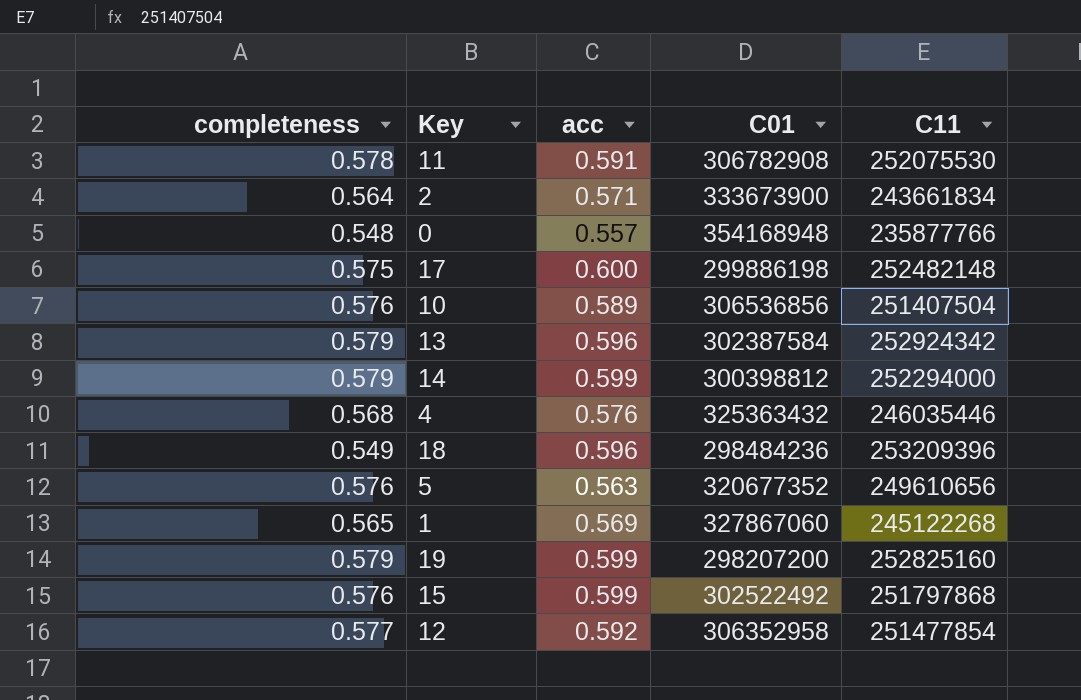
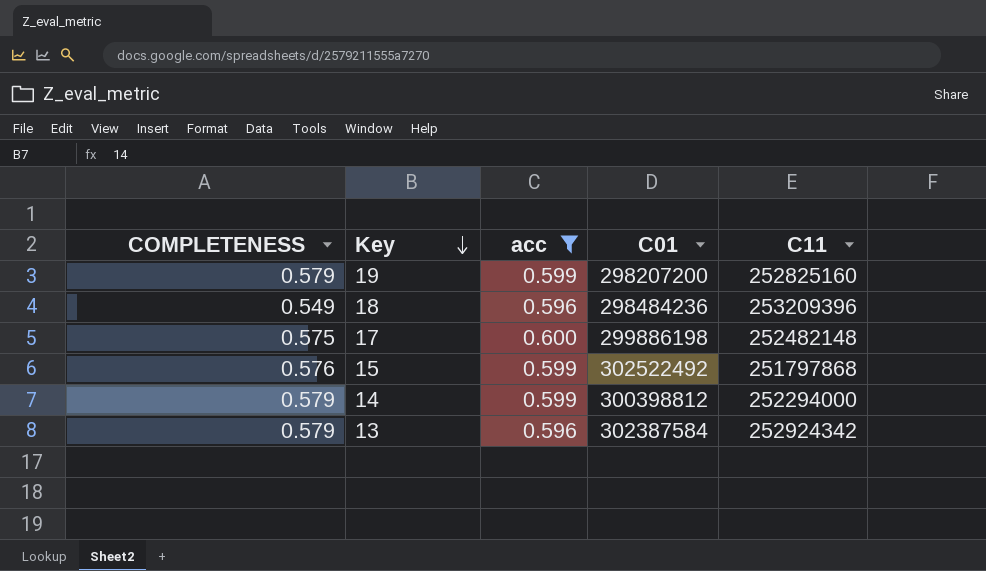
filter: none -> acc >= 0.596
row order: none -> Key descending
column name: completeness -> COMPLETENESS

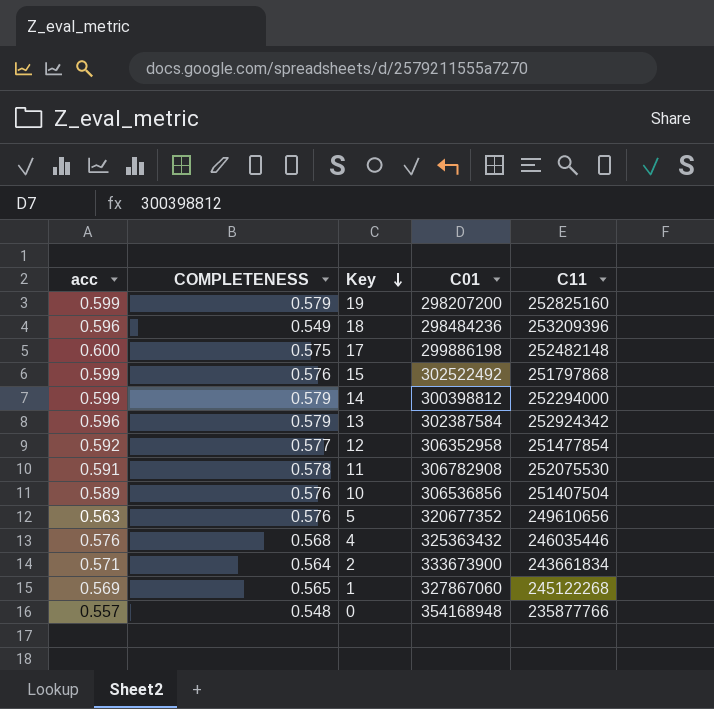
filter: acc >= 0.596 -> none
column acc | position: 3 -> 1

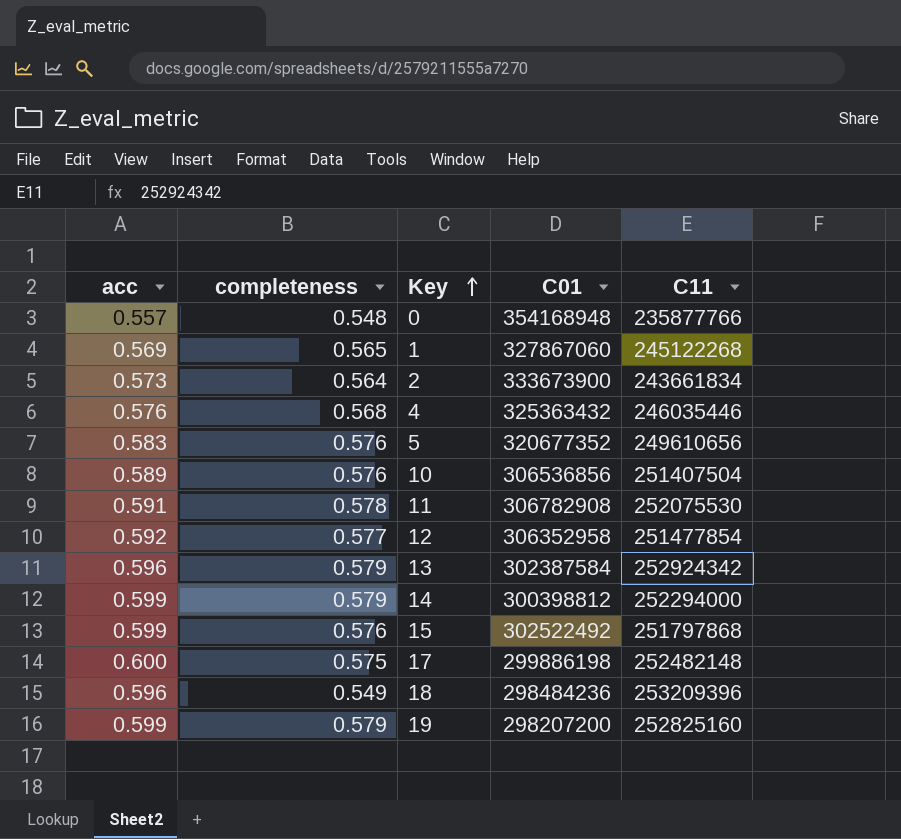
row order: Key descending -> Key ascending
column name: COMPLETENESS -> completeness
2 | acc: 0.571 -> 0.573
5 | acc: 0.563 -> 0.583

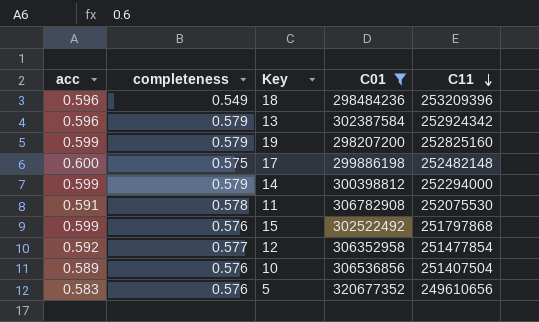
filter: none -> C01 <= 320677352
row order: Key ascending -> C11 descending

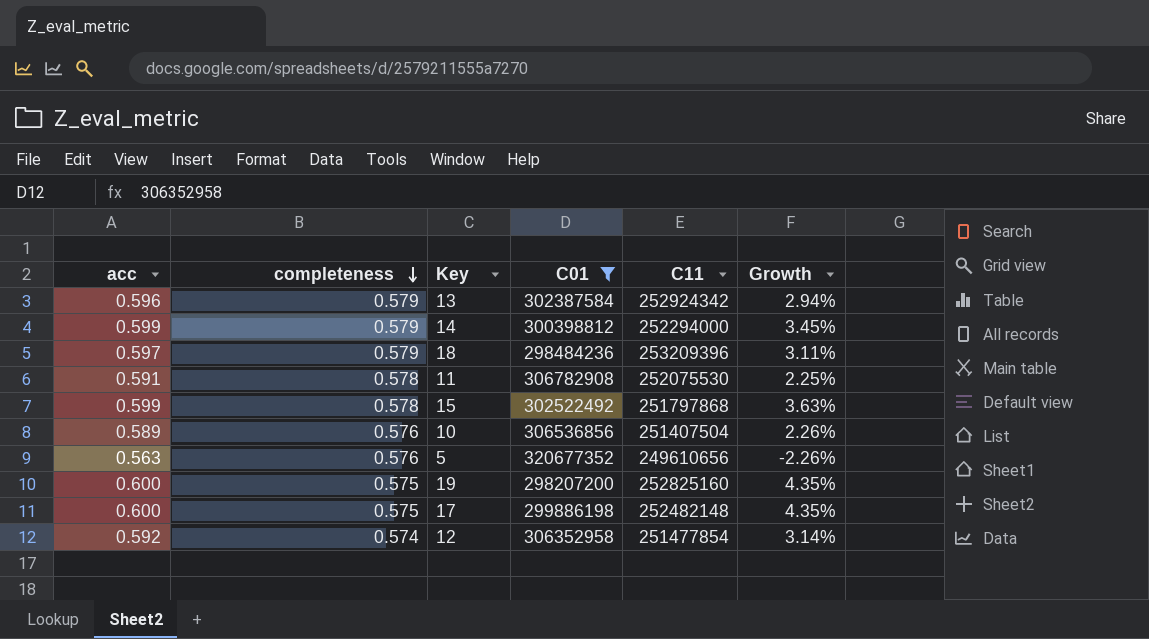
row order: C11 descending -> completeness descending
column Growth | formula: none -> ([acc] - [completeness]) / [completeness]
18 | acc: 0.596 -> 0.597
18 | completeness: 0.549 -> 0.579
15 | completeness: 0.576 -> 0.578
5 | acc: 0.583 -> 0.563
19 | acc: 0.599 -> 0.600
19 | completeness: 0.579 -> 0.575
12 | completeness: 0.577 -> 0.574

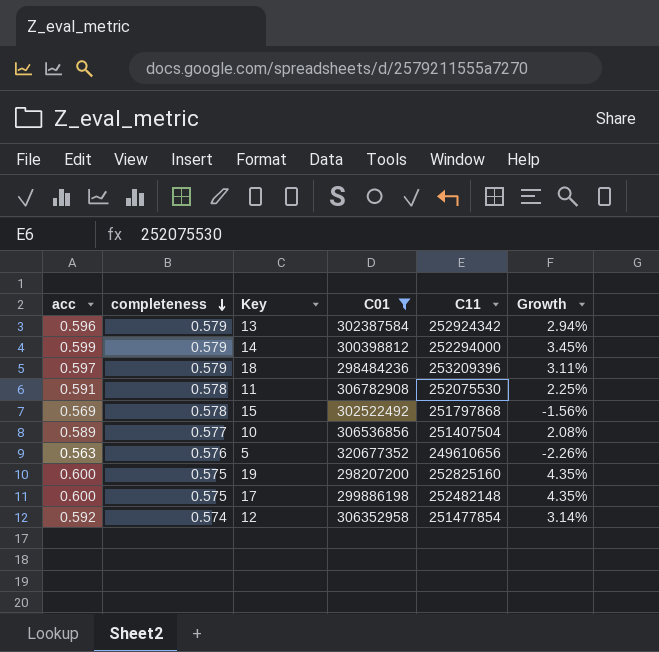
15 | acc: 0.599 -> 0.569
15 | Growth: 3.63% -> -1.56%
10 | completeness: 0.576 -> 0.577
10 | Growth: 2.26% -> 2.08%

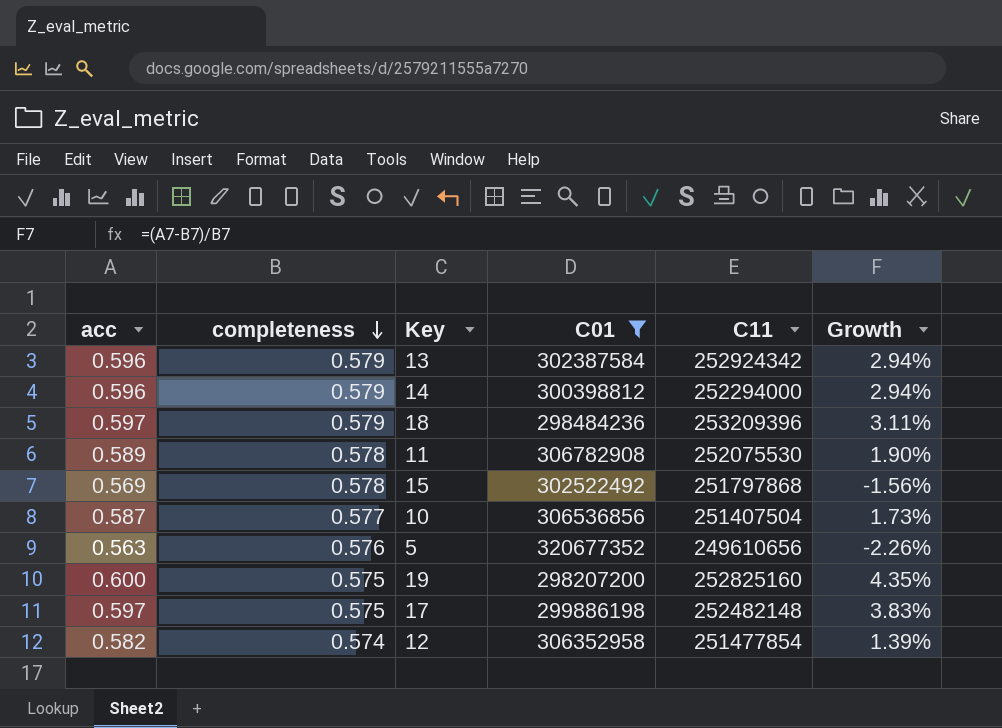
14 | acc: 0.599 -> 0.596
14 | Growth: 3.45% -> 2.94%
11 | acc: 0.591 -> 0.589
11 | Growth: 2.25% -> 1.90%
10 | acc: 0.589 -> 0.587
10 | Growth: 2.08% -> 1.73%
17 | acc: 0.600 -> 0.597
17 | Growth: 4.35% -> 3.83%
12 | acc: 0.592 -> 0.582
12 | Growth: 3.14% -> 1.39%

